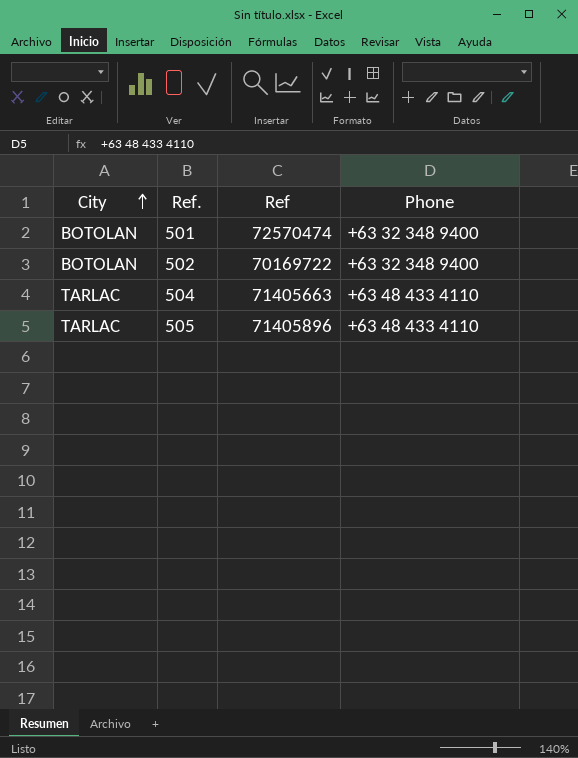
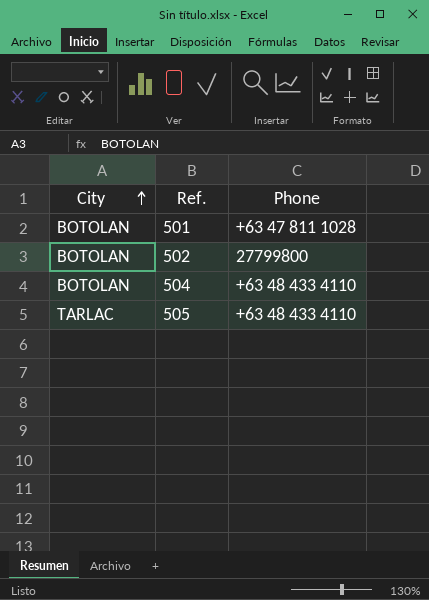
column Ref | position: 3 -> none
501 | Phone: +63 32 348 9400 -> +63 47 811 1028
502 | Phone: +63 32 348 9400 -> 27799800
504 | City: TARLAC -> BOTOLAN

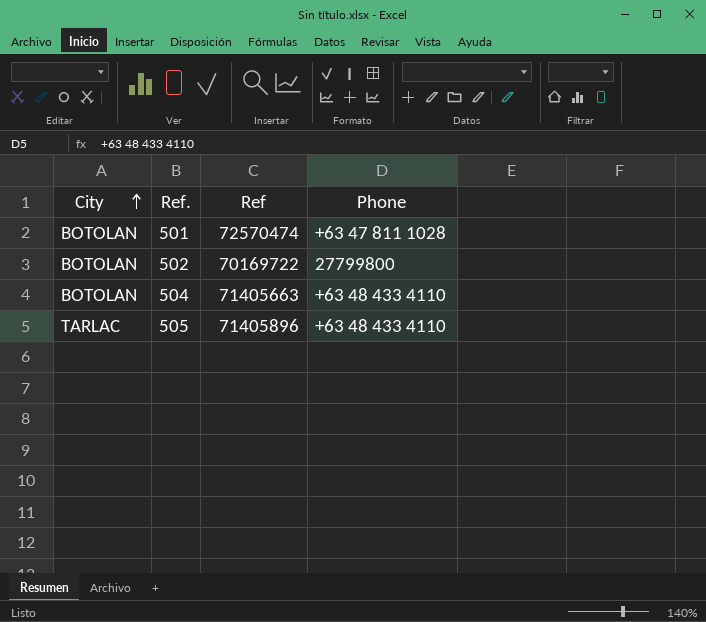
column Ref | position: none -> 3

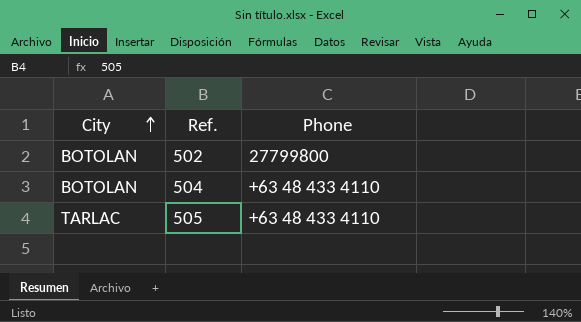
column Ref | position: 3 -> none
row 501: BOTOLAN | 72570474 | +63 47 811 1028 -> none

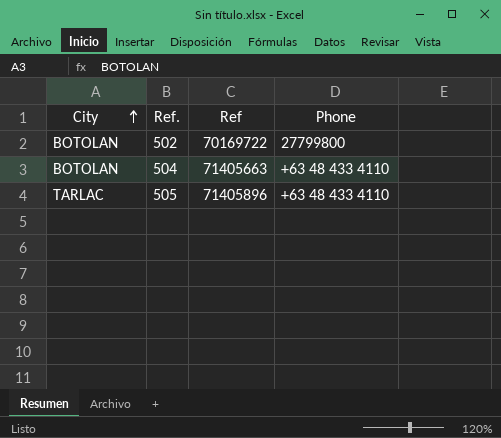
column Ref | position: none -> 3

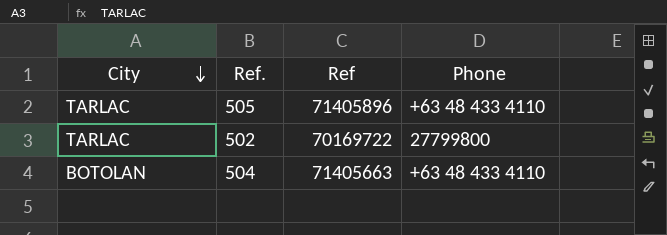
row order: City ascending -> City descending
502 | City: BOTOLAN -> TARLAC

